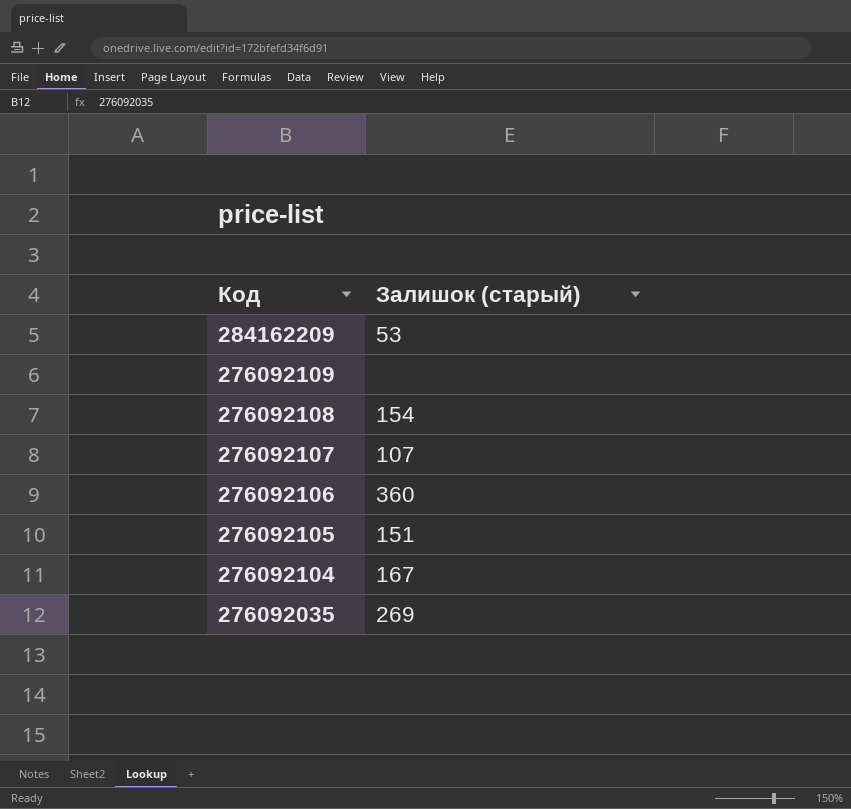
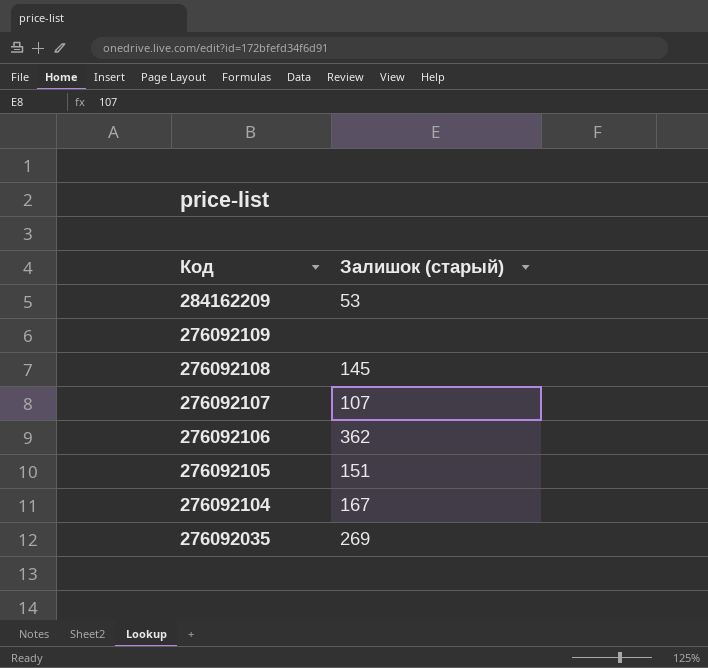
276092108 | Залишок (старый): 154 -> 145
276092106 | Залишок (старый): 360 -> 362

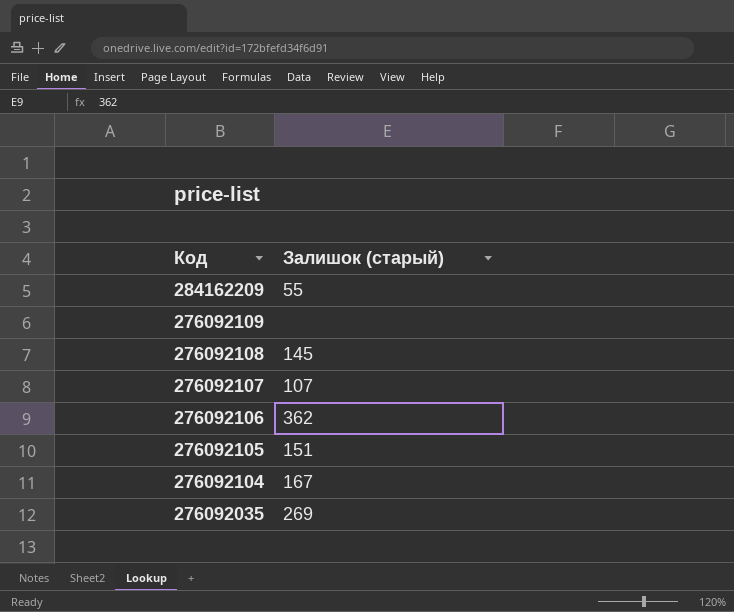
284162209 | Залишок (старый): 53 -> 55

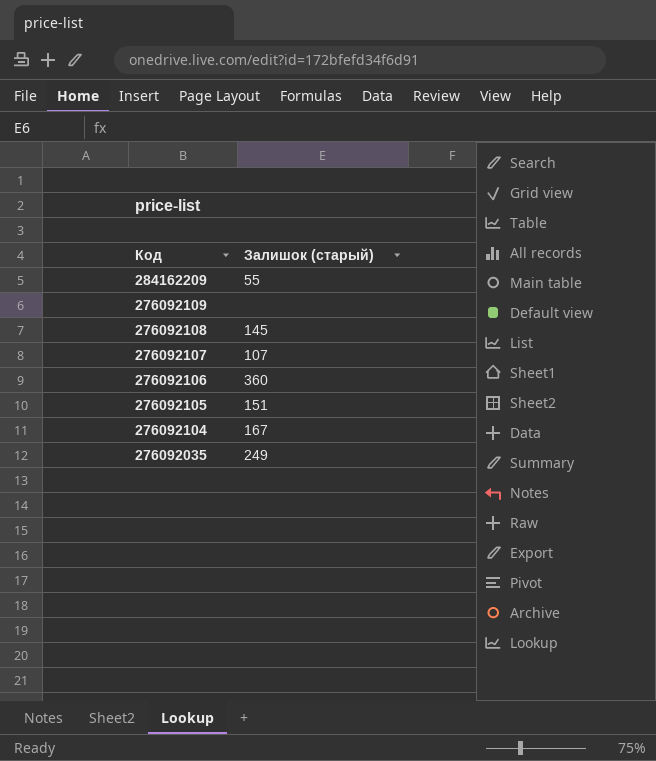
276092106 | Залишок (старый): 362 -> 360
276092035 | Залишок (старый): 269 -> 249

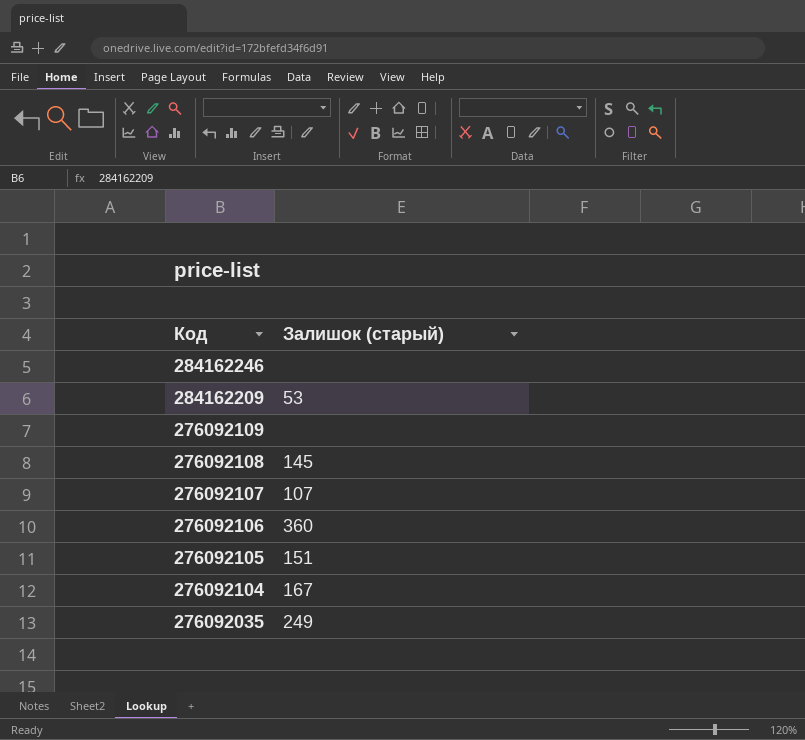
row 284162246: none -> none
284162209 | Залишок (старый): 55 -> 53

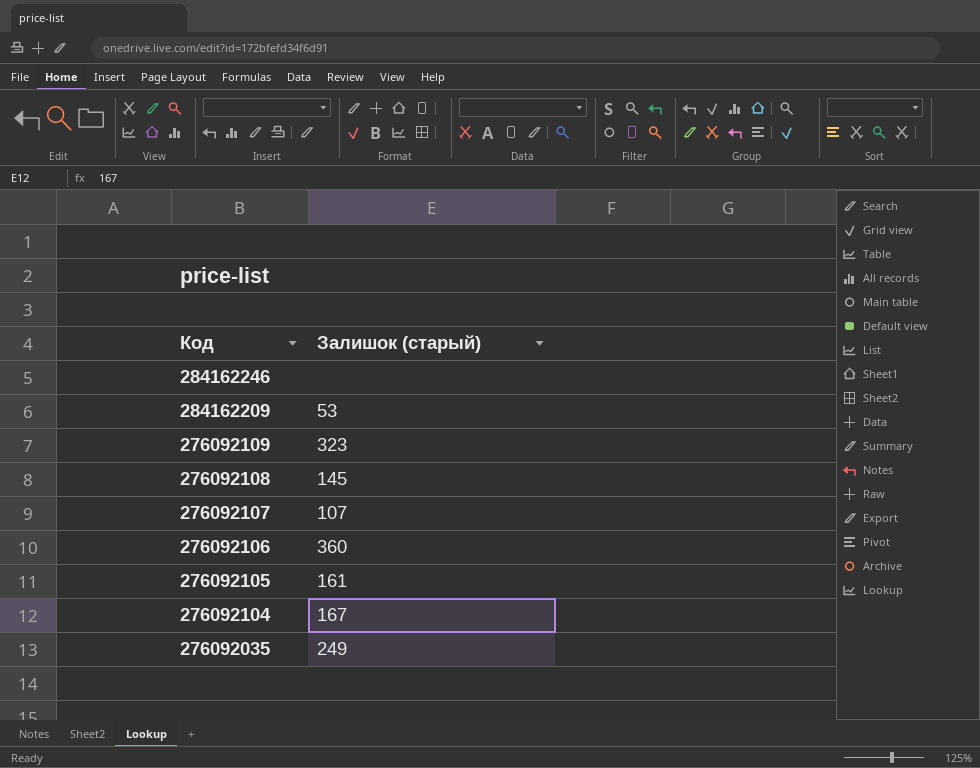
276092109 | Залишок (старый): none -> 323
276092105 | Залишок (старый): 151 -> 161

